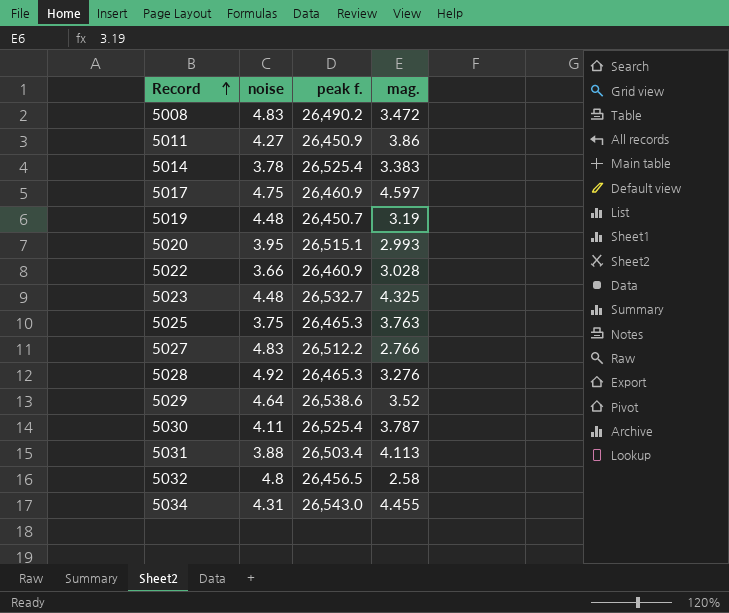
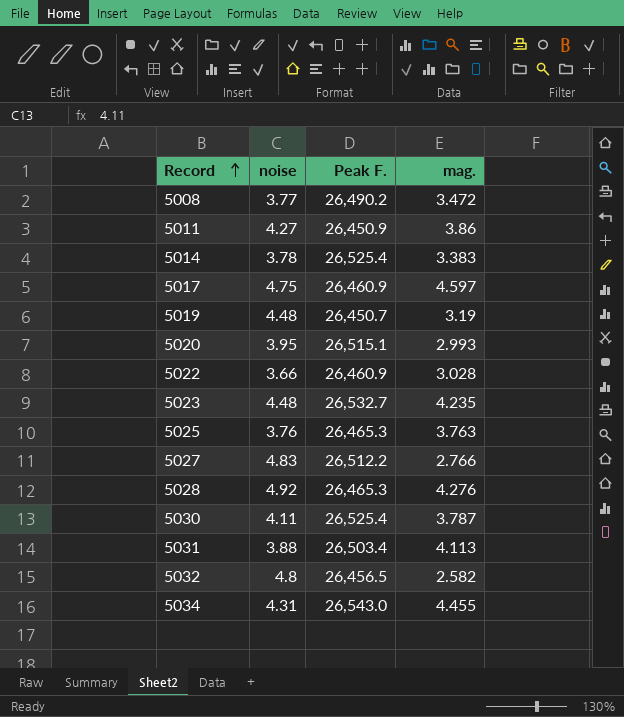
column name: peak f. -> Peak F.
row 5029: 4.64 | 26,538.6 | 3.52 -> none
5008 | noise: 4.83 -> 3.77
5023 | mag.: 4.325 -> 4.235
5025 | noise: 3.75 -> 3.76
5028 | mag.: 3.276 -> 4.276
5032 | mag.: 2.58 -> 2.582

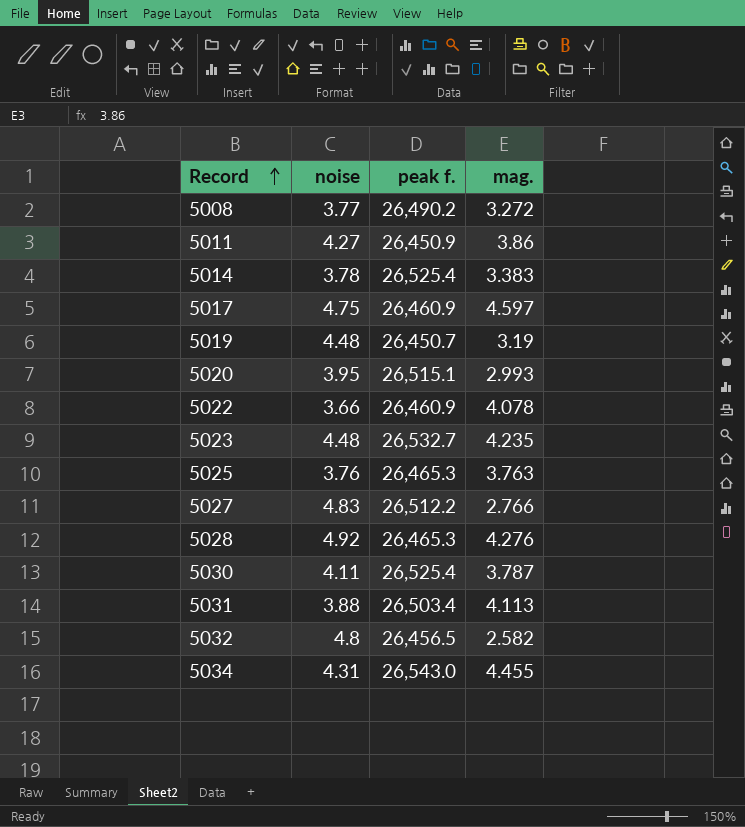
column name: Peak F. -> peak f.
5008 | mag.: 3.472 -> 3.272
5022 | mag.: 3.028 -> 4.078

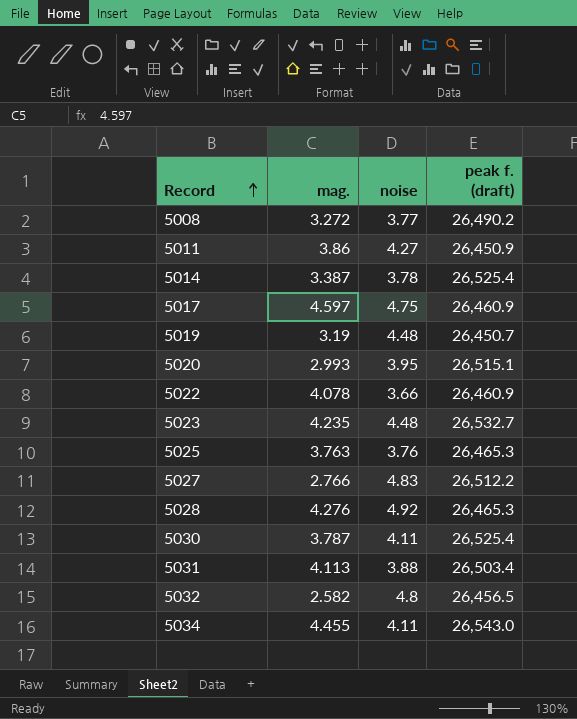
column mag. | position: 4 -> 2
column name: peak f. -> peak f. (draft)
5014 | mag.: 3.383 -> 3.387
5034 | noise: 4.31 -> 4.11

